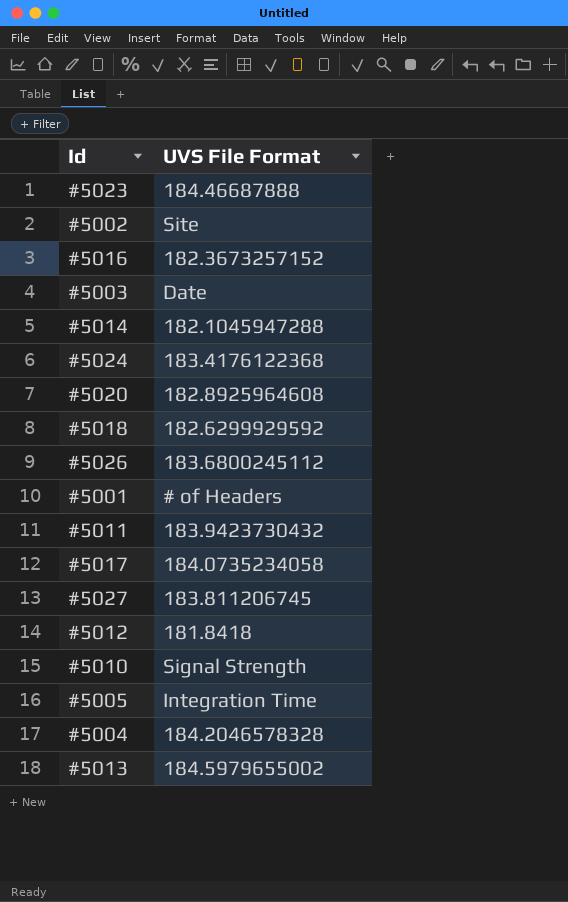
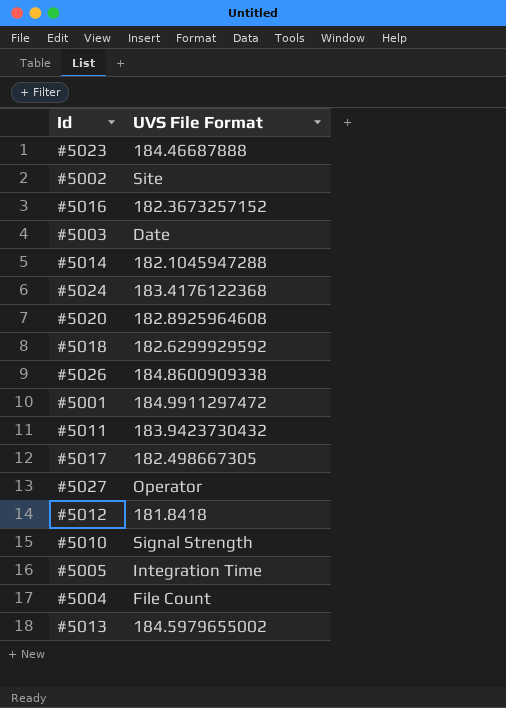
#5026 | UVS File Format: 183.6800245112 -> 184.8600909338
#5001 | UVS File Format: # of Headers -> 184.9911297472
#5017 | UVS File Format: 184.0735234058 -> 182.498667305
#5027 | UVS File Format: 183.811206745 -> Operator
#5004 | UVS File Format: 184.2046578328 -> File Count

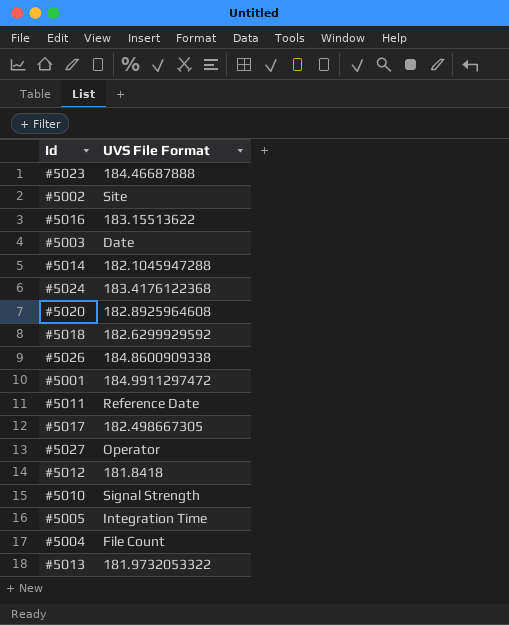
#5016 | UVS File Format: 182.3673257152 -> 183.15513622
#5011 | UVS File Format: 183.9423730432 -> Reference Date
#5013 | UVS File Format: 184.5979655002 -> 181.9732053322

